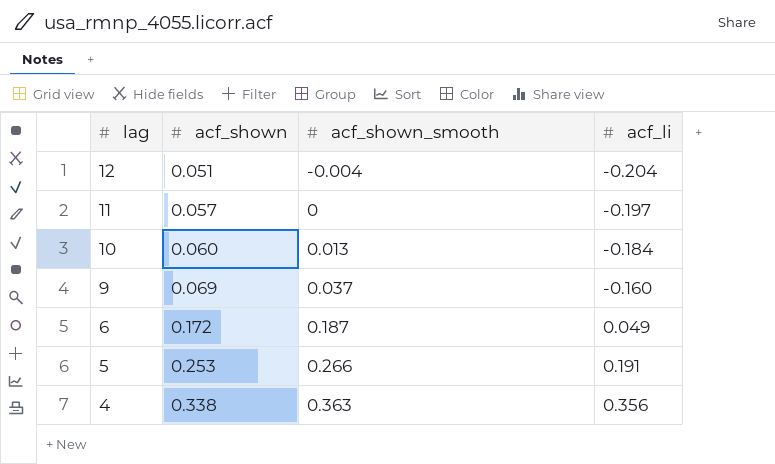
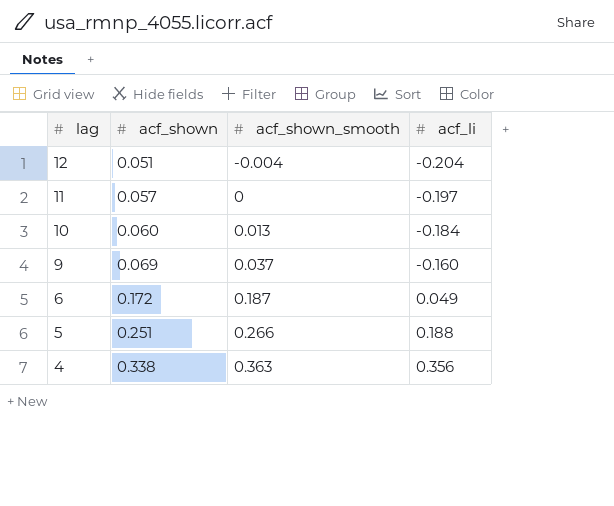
5 | acf_shown: 0.253 -> 0.251
5 | acf_li: 0.191 -> 0.188

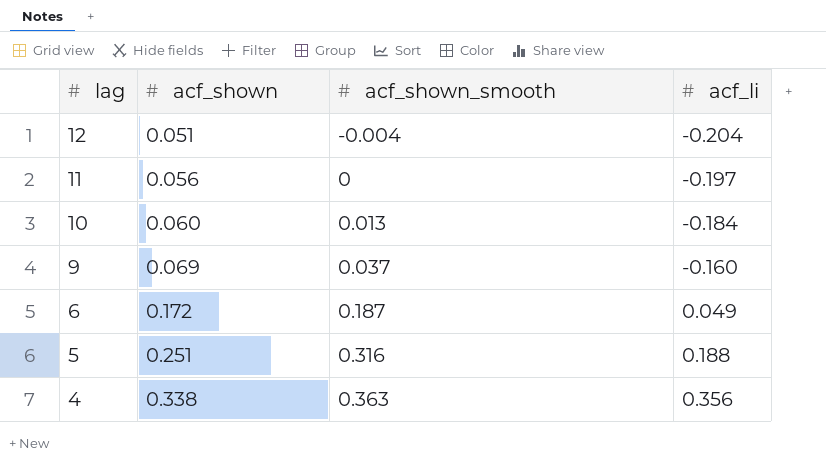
11 | acf_shown: 0.057 -> 0.056
5 | acf_shown_smooth: 0.266 -> 0.316

